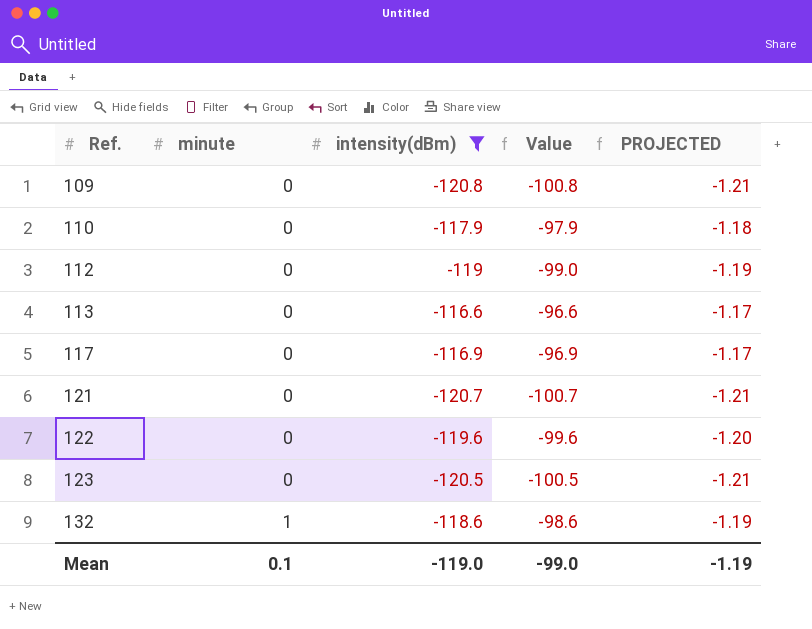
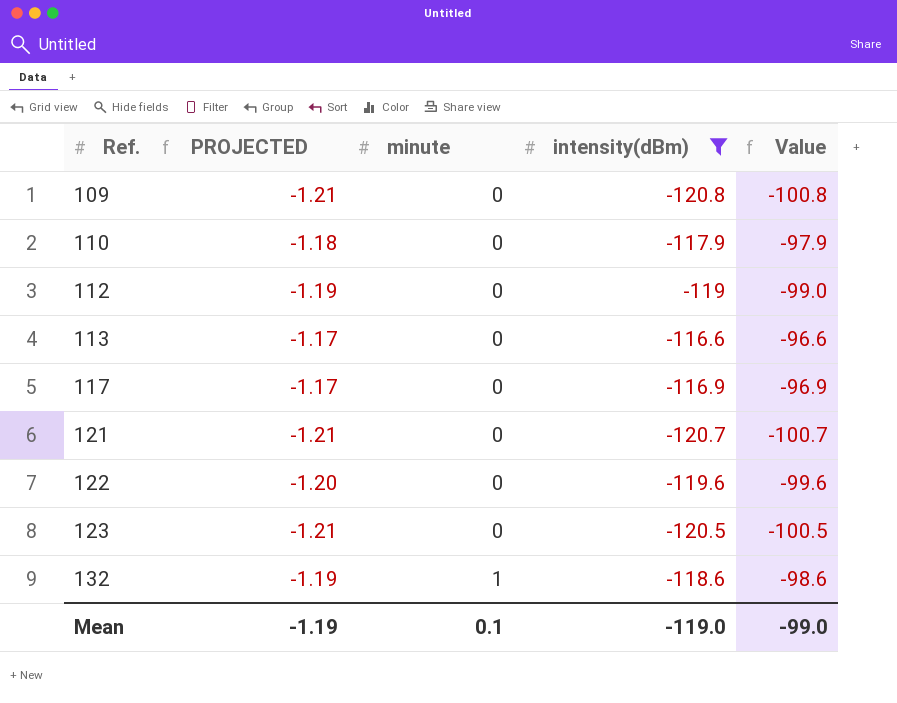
column PROJECTED | position: 5 -> 2

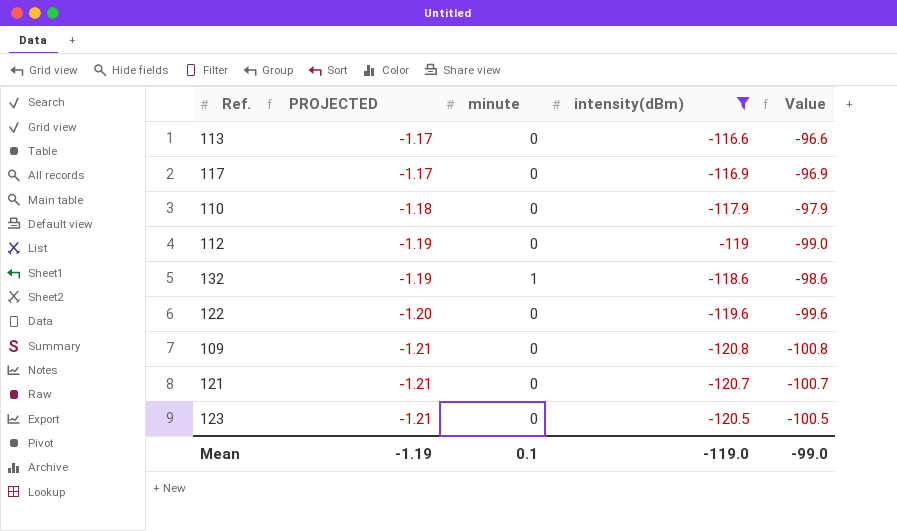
row order: Ref. ascending -> PROJECTED descending

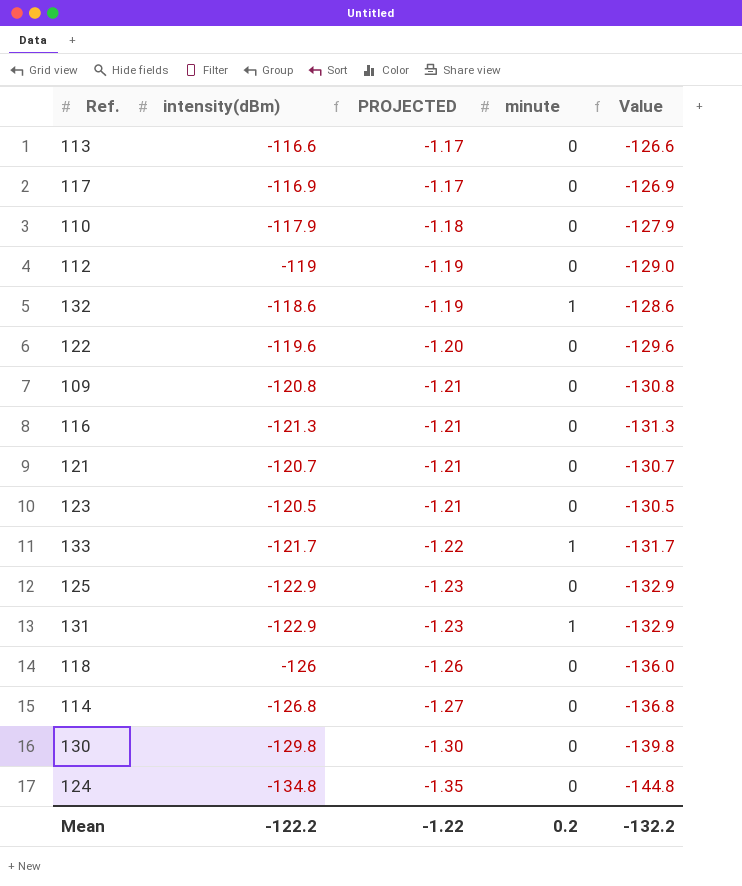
filter: intensity(dBm) >= -120.8 -> none
column intensity(dBm) | position: 4 -> 2
column Value | formula: [intensity(dBm)] + 20 -> [intensity(dBm)] - 10
Mean | intensity(dBm): -119.0 -> -122.2
Mean | PROJECTED: -1.19 -> -1.22
Mean | minute: 0.1 -> 0.2
Mean | Value: -99.0 -> -132.2

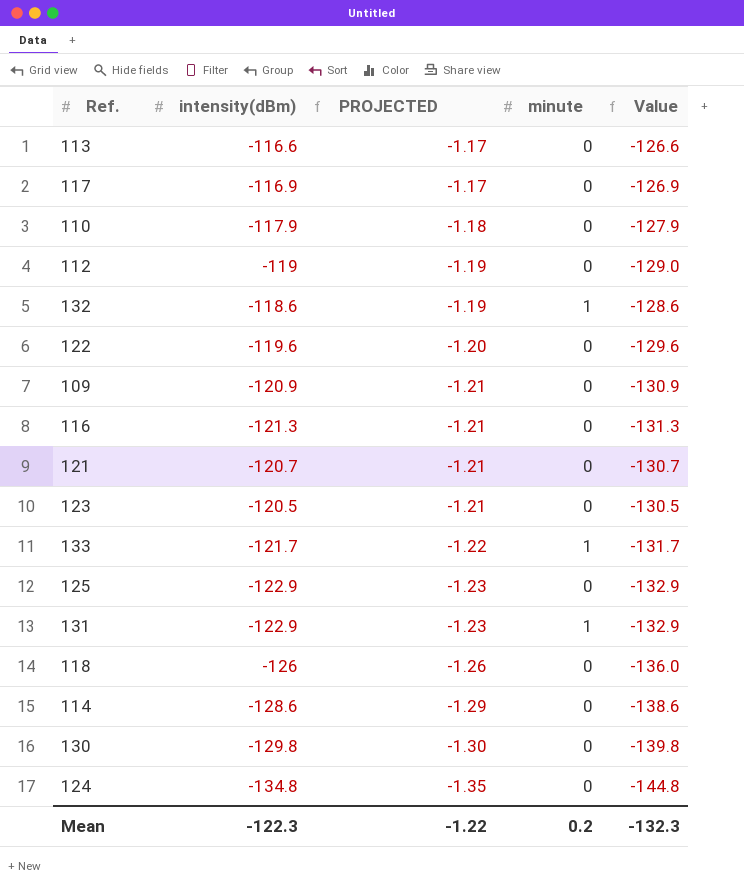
109 | intensity(dBm): -120.8 -> -120.9
109 | Value: -130.8 -> -130.9
114 | intensity(dBm): -126.8 -> -128.6
114 | PROJECTED: -1.27 -> -1.29
114 | Value: -136.8 -> -138.6
Mean | intensity(dBm): -122.2 -> -122.3
Mean | Value: -132.2 -> -132.3

